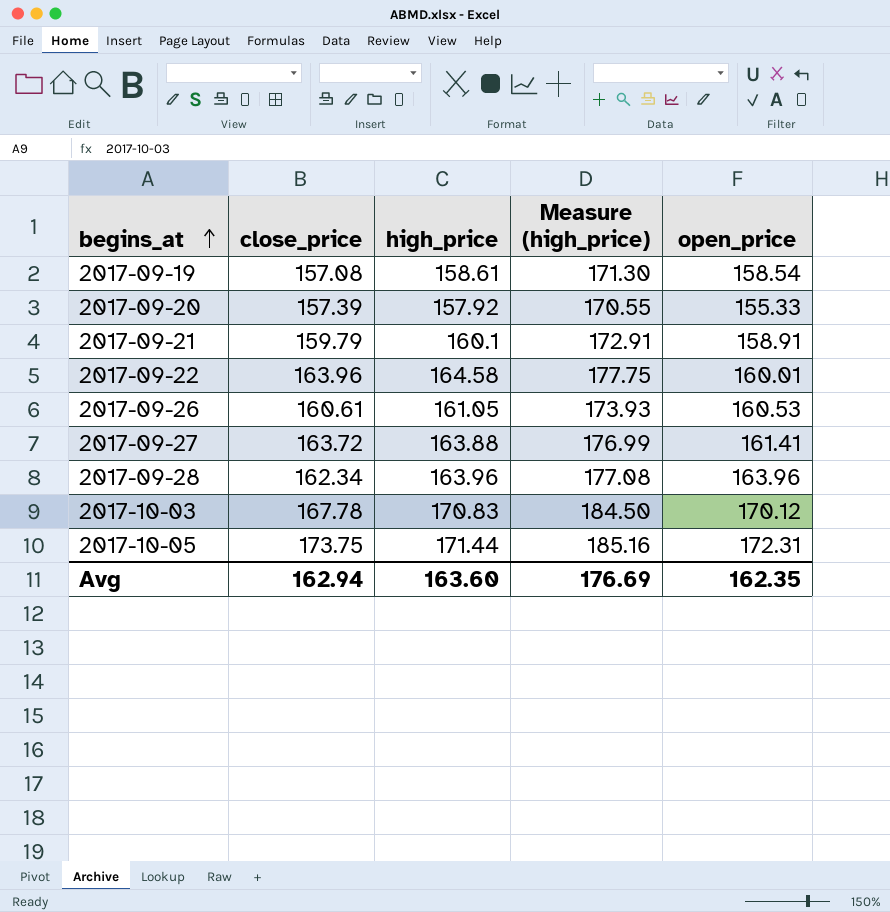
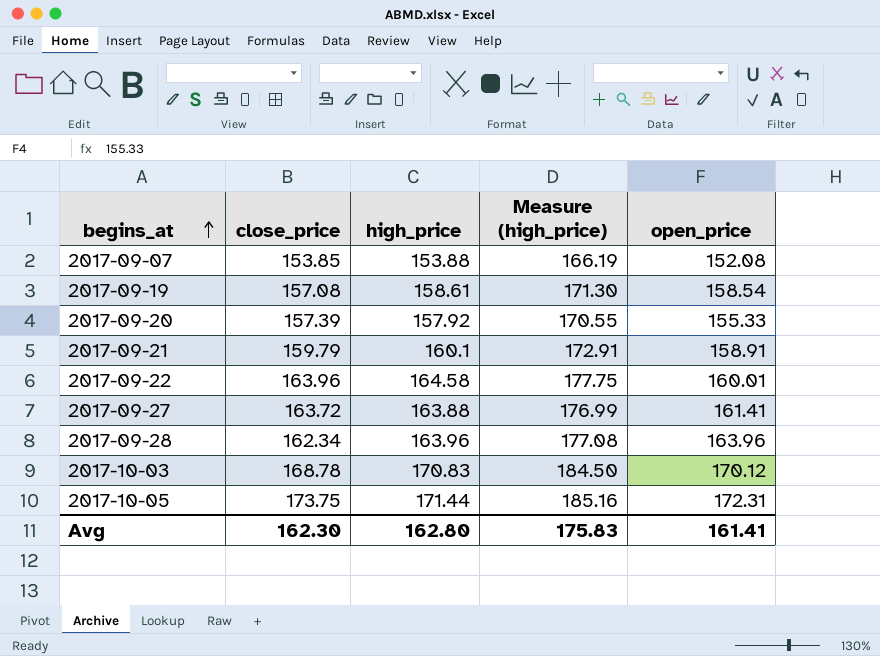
row 2017-09-26: 160.61 | 161.05 | 173.93 | 160.53 -> none
row 2017-09-07: none -> 153.85 | 153.88 | 166.19 | 152.08
2017-10-03 | close_price: 167.78 -> 168.78
Avg | close_price: 162.94 -> 162.30
Avg | high_price: 163.60 -> 162.80
Avg | Measure (high_price): 176.69 -> 175.83
Avg | open_price: 162.35 -> 161.41

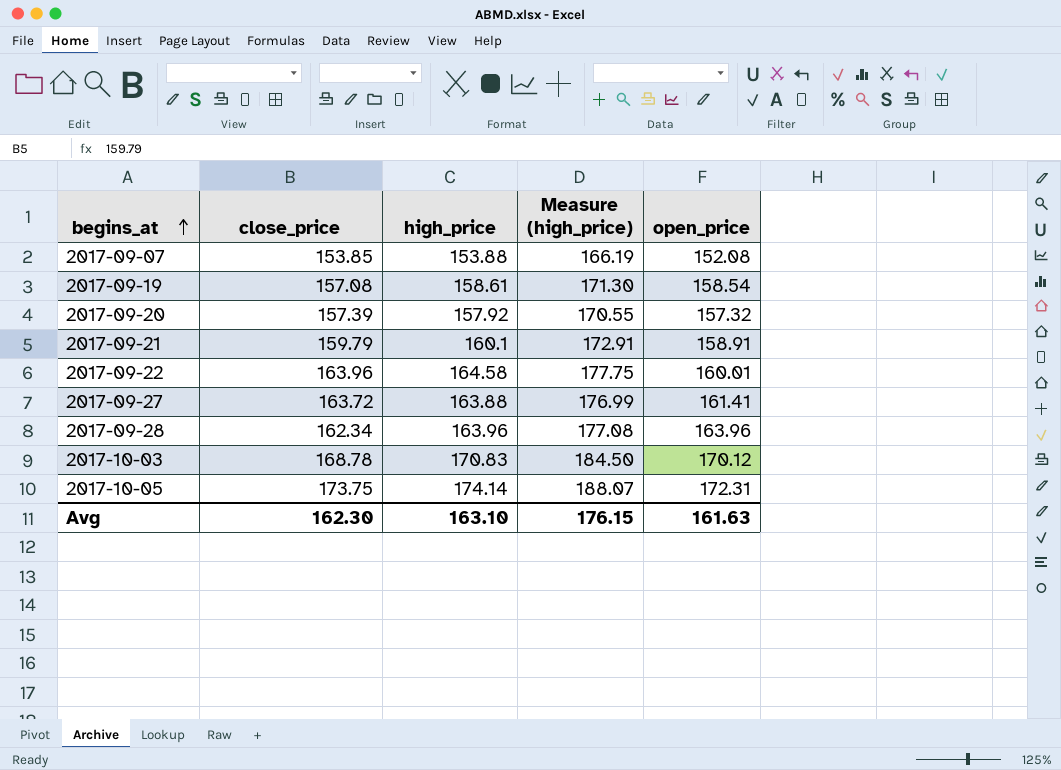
2017-09-20 | open_price: 155.33 -> 157.32
2017-10-05 | high_price: 171.44 -> 174.14
2017-10-05 | Measure (high_price): 185.16 -> 188.07
Avg | high_price: 162.80 -> 163.10
Avg | Measure (high_price): 175.83 -> 176.15
Avg | open_price: 161.41 -> 161.63

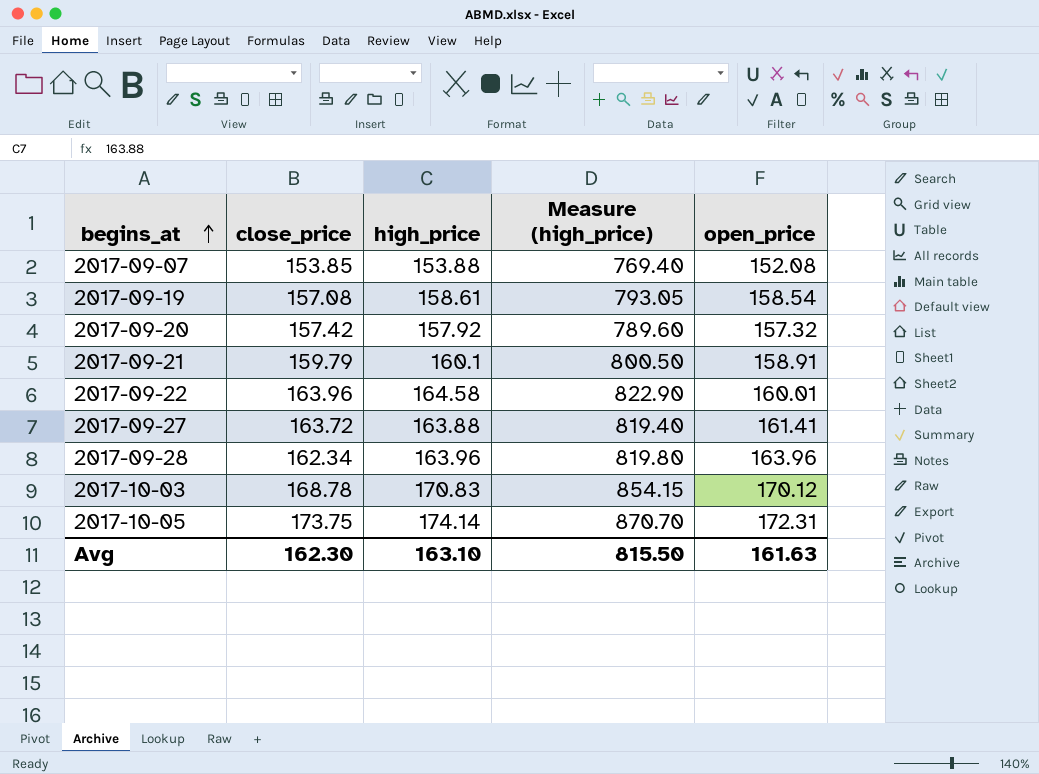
column Measure (high_price) | formula: [high_price] * 1.08 -> [high_price] * 5
2017-09-20 | close_price: 157.39 -> 157.42
Avg | Measure (high_price): 176.15 -> 815.50

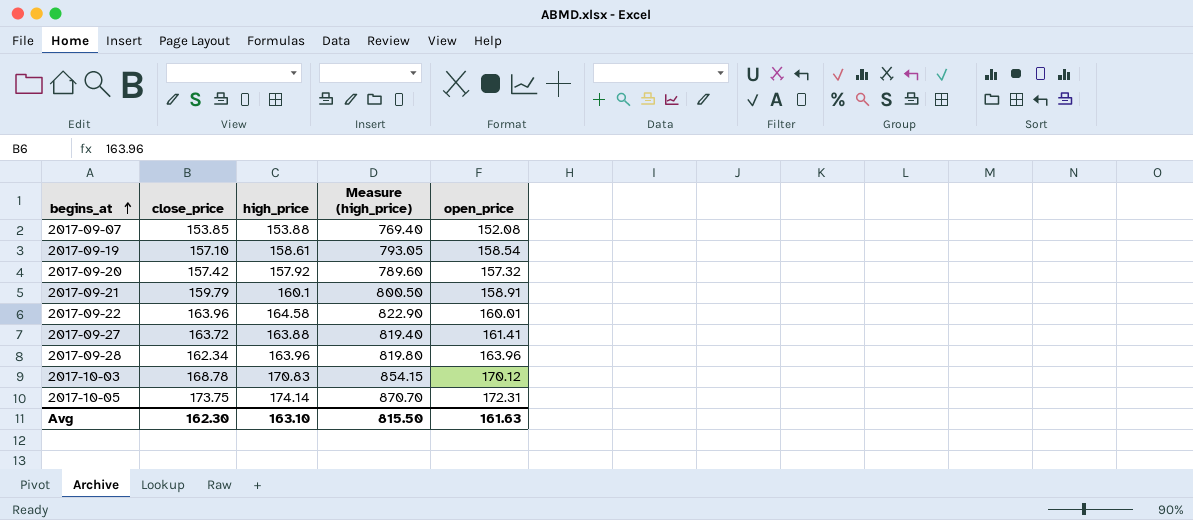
2017-09-19 | close_price: 157.08 -> 157.10

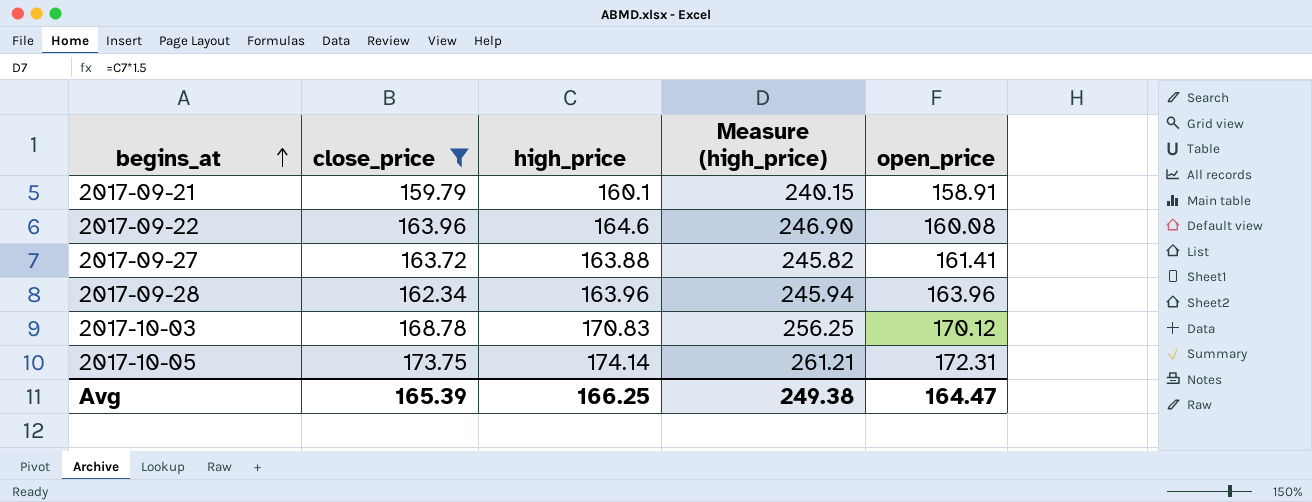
filter: none -> close_price >= 159.79
column Measure (high_price) | formula: [high_price] * 5 -> [high_price] * 1.5
2017-09-22 | high_price: 164.58 -> 164.6
2017-09-22 | open_price: 160.01 -> 160.08
Avg | close_price: 162.30 -> 165.39
Avg | high_price: 163.10 -> 166.25
Avg | Measure (high_price): 815.50 -> 249.38
Avg | open_price: 161.63 -> 164.47

